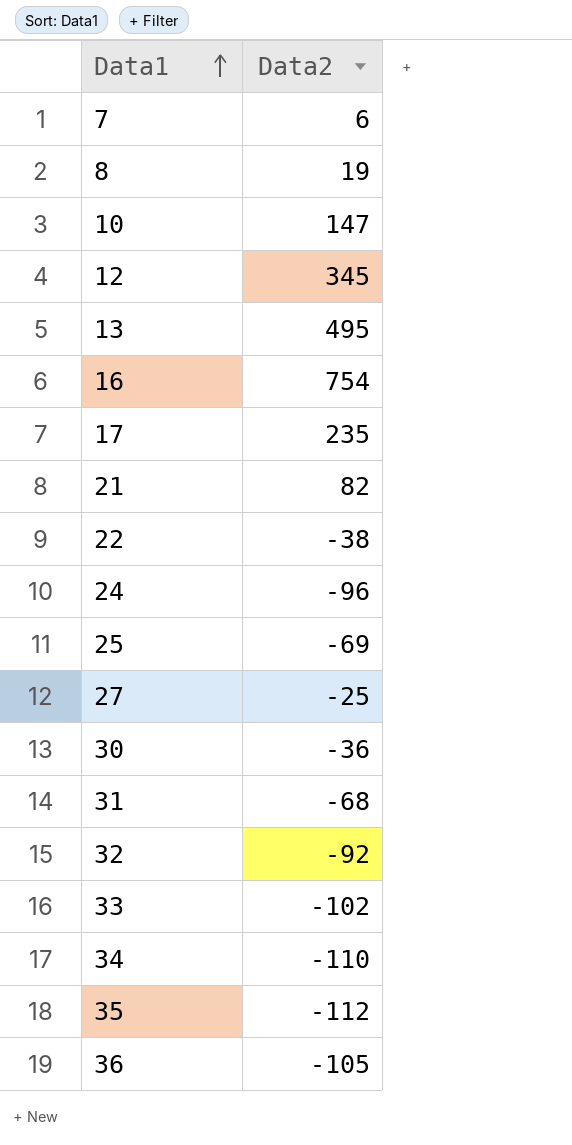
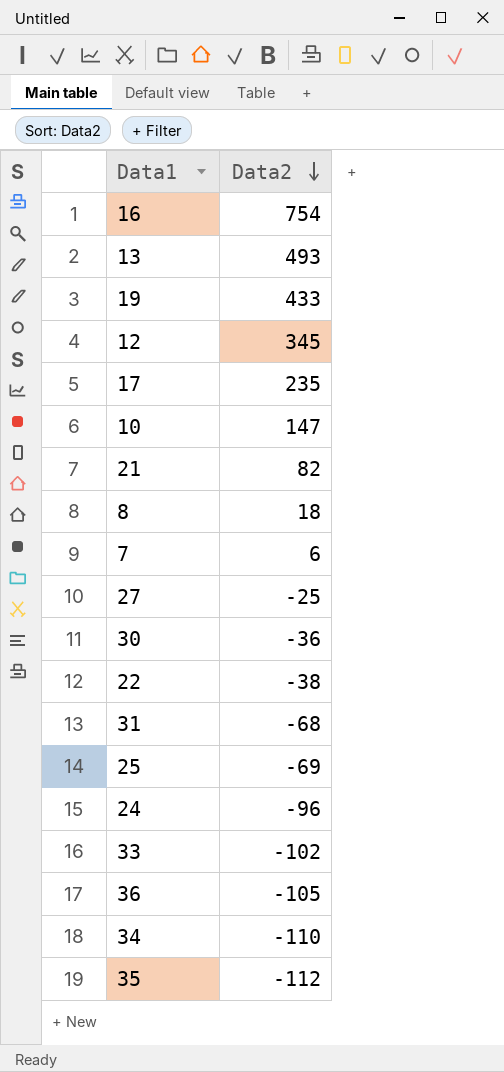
row order: Data1 ascending -> Data2 descending
row 32: -92 -> none
13 | Data2: 495 -> 493
row 19: none -> 433
8 | Data2: 19 -> 18

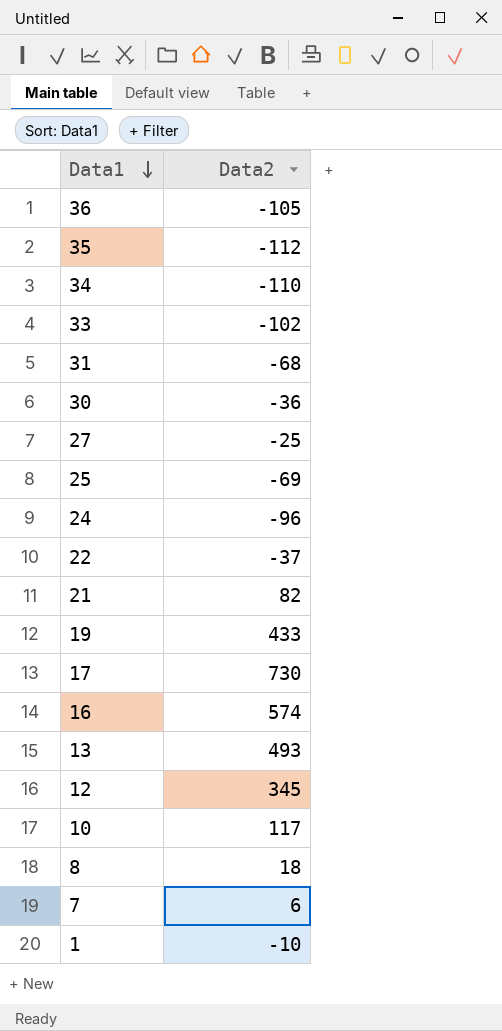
row order: Data2 descending -> Data1 descending
22 | Data2: -38 -> -37
17 | Data2: 235 -> 730
16 | Data2: 754 -> 574
10 | Data2: 147 -> 117
row 1: none -> -10

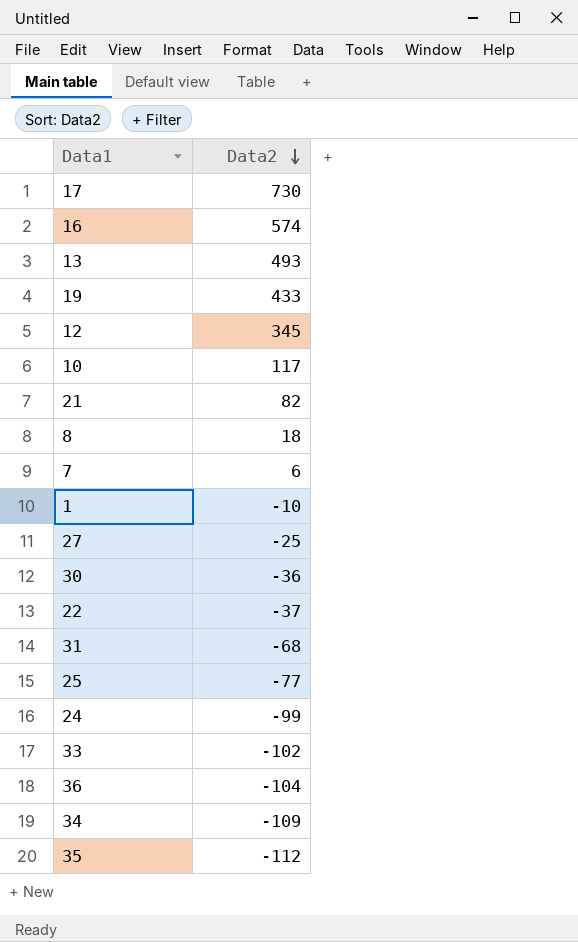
row order: Data1 descending -> Data2 descending
25 | Data2: -69 -> -77
24 | Data2: -96 -> -99
36 | Data2: -105 -> -104
34 | Data2: -110 -> -109

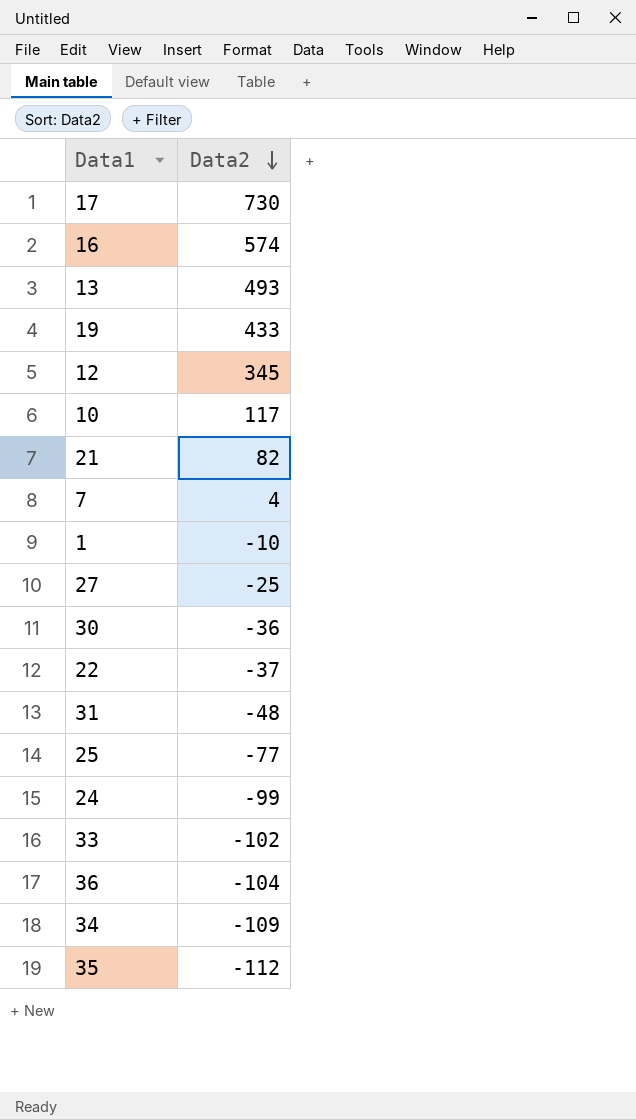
row 8: 18 -> none
7 | Data2: 6 -> 4
31 | Data2: -68 -> -48

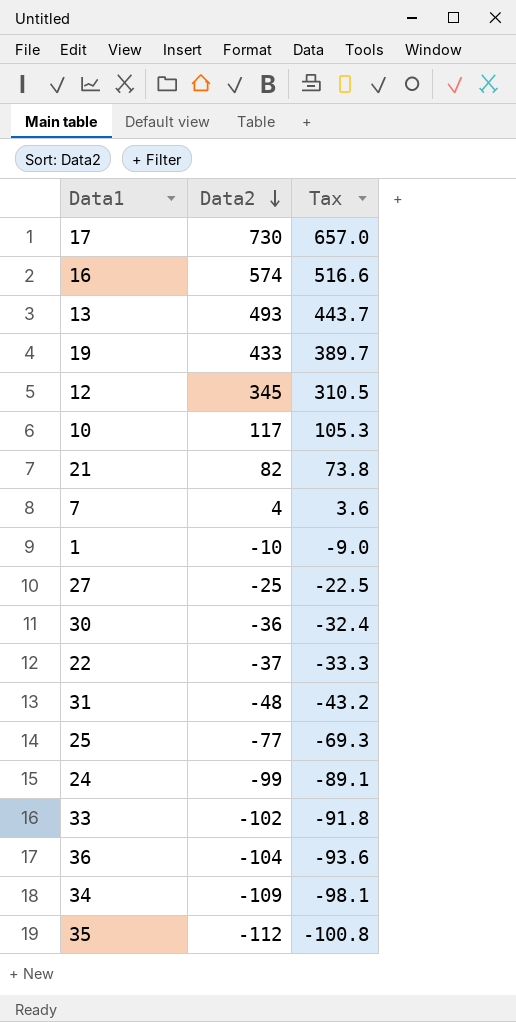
column Tax | formula: none -> [Data2] * 0.9

